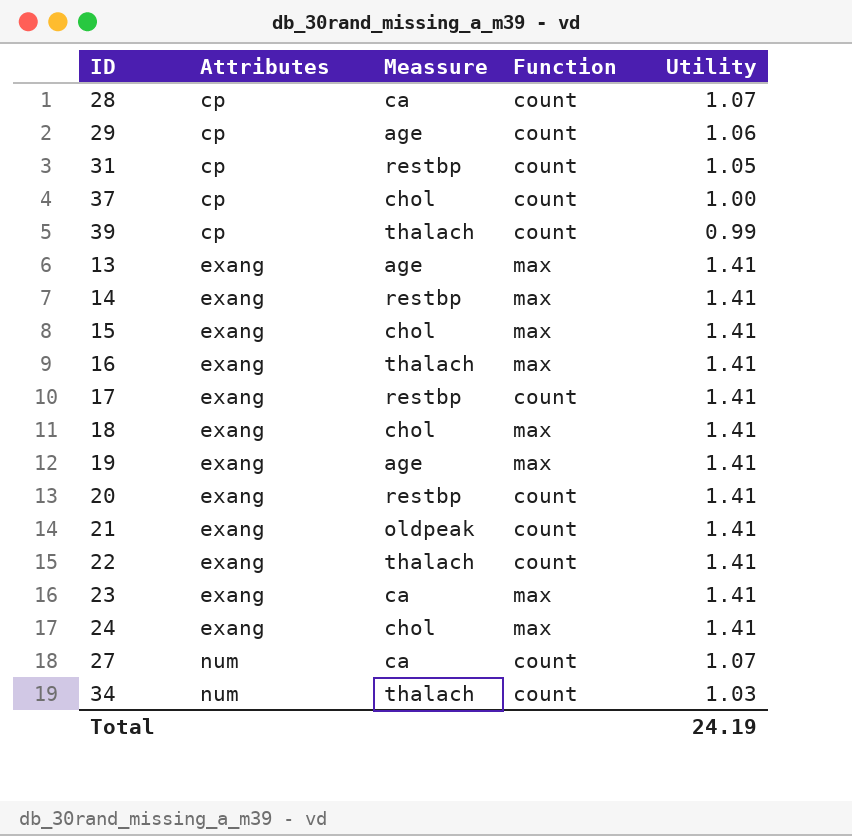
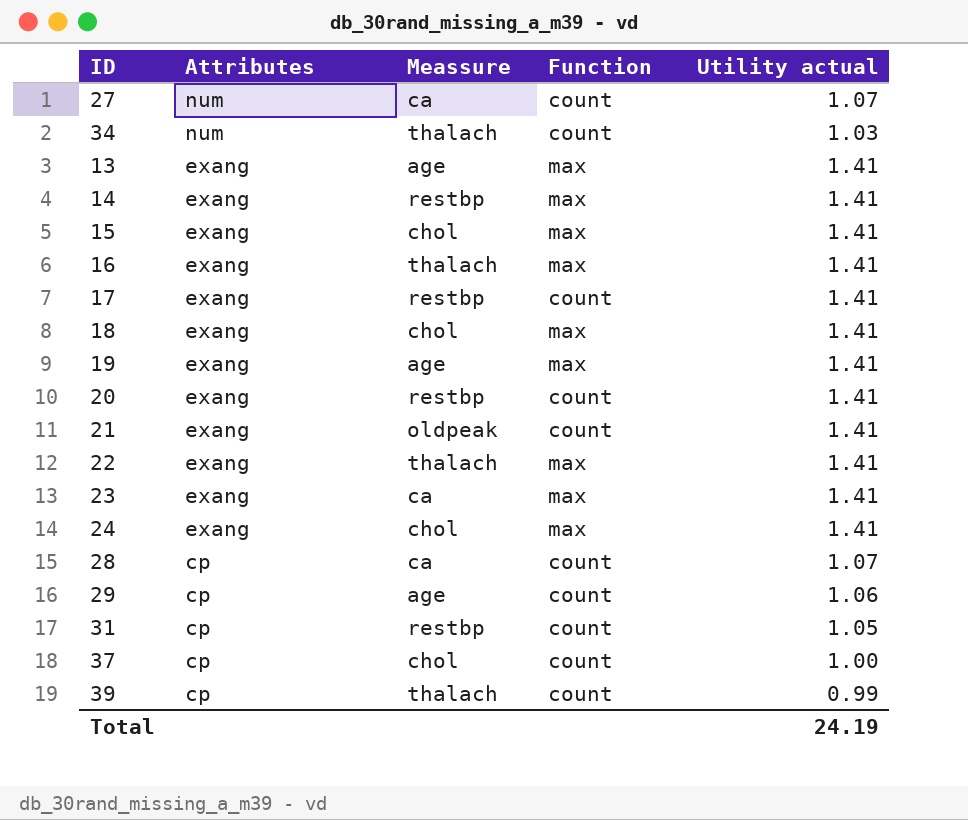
row order: Attributes ascending -> Attributes descending
column name: Utility -> Utility actual
22 | Function: count -> max

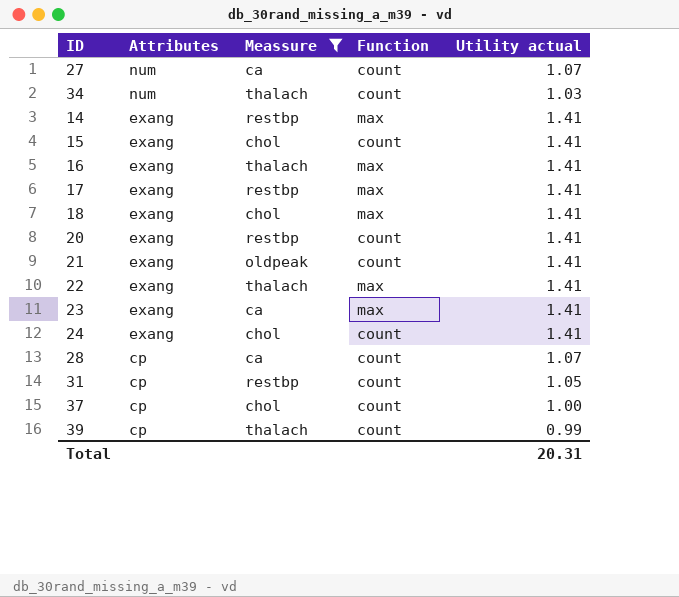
filter: none -> Meassure != age
15 | Function: max -> count
17 | Function: count -> max
24 | Function: max -> count
Total | Utility actual: 24.19 -> 20.31

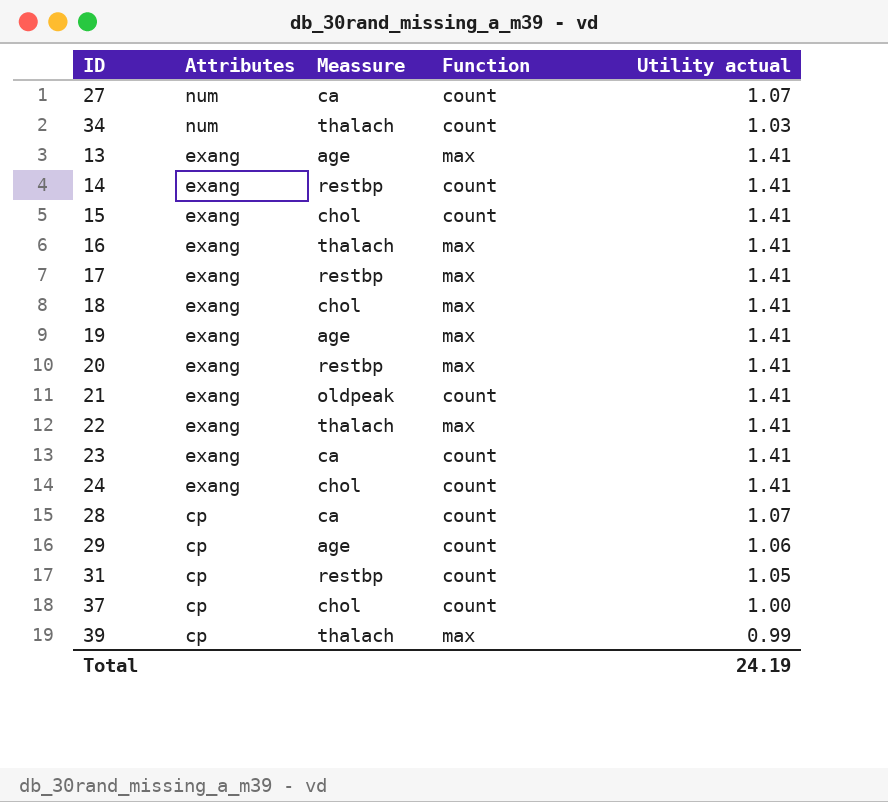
filter: Meassure != age -> none
14 | Function: max -> count
20 | Function: count -> max
23 | Function: max -> count
39 | Function: count -> max
Total | Utility actual: 20.31 -> 24.19

